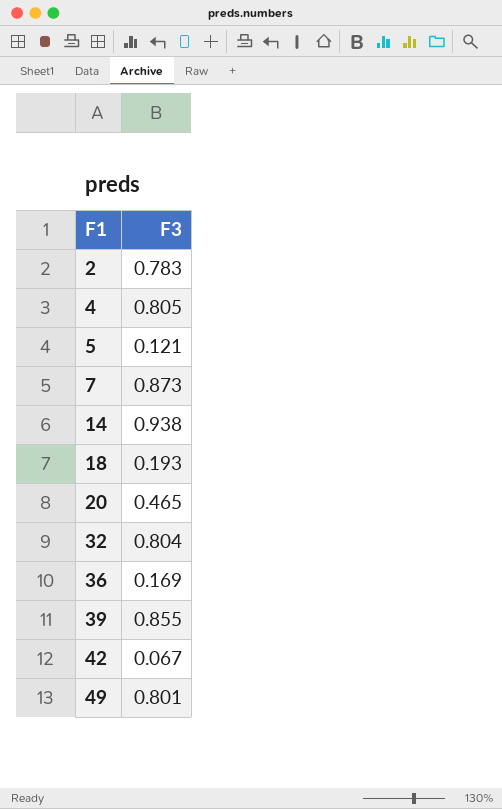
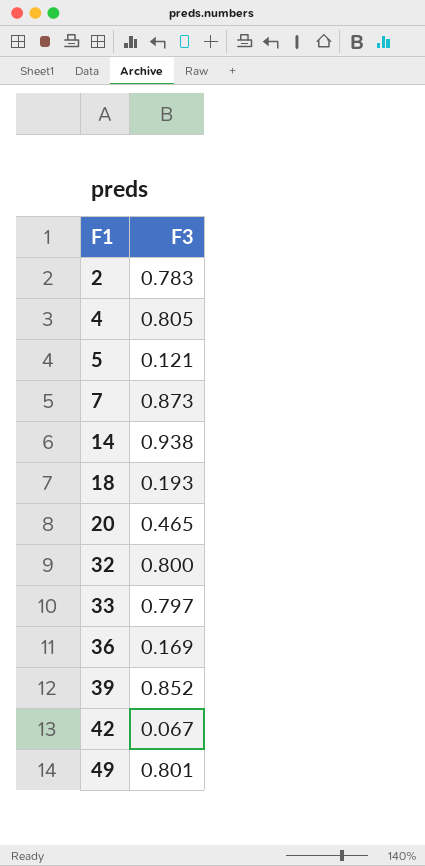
32 | F3: 0.804 -> 0.800
row 33: none -> 0.797
39 | F3: 0.855 -> 0.852

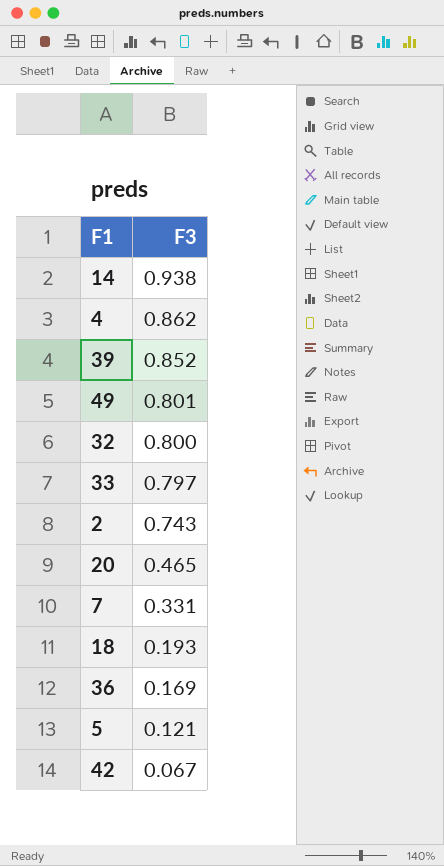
row order: F1 ascending -> F3 descending
4 | F3: 0.805 -> 0.862
2 | F3: 0.783 -> 0.743
7 | F3: 0.873 -> 0.331

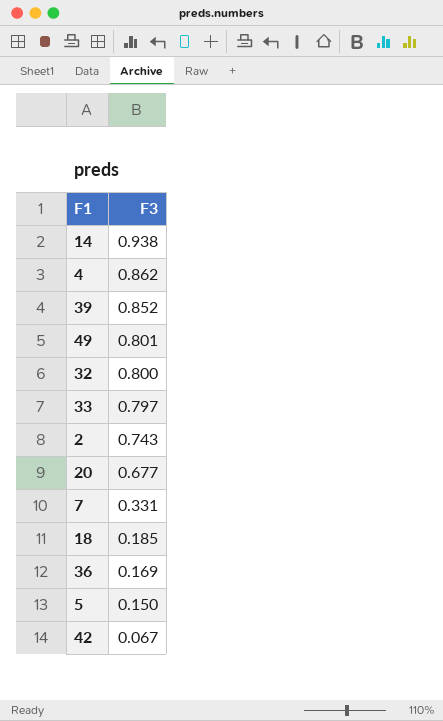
20 | F3: 0.465 -> 0.677
18 | F3: 0.193 -> 0.185
5 | F3: 0.121 -> 0.150

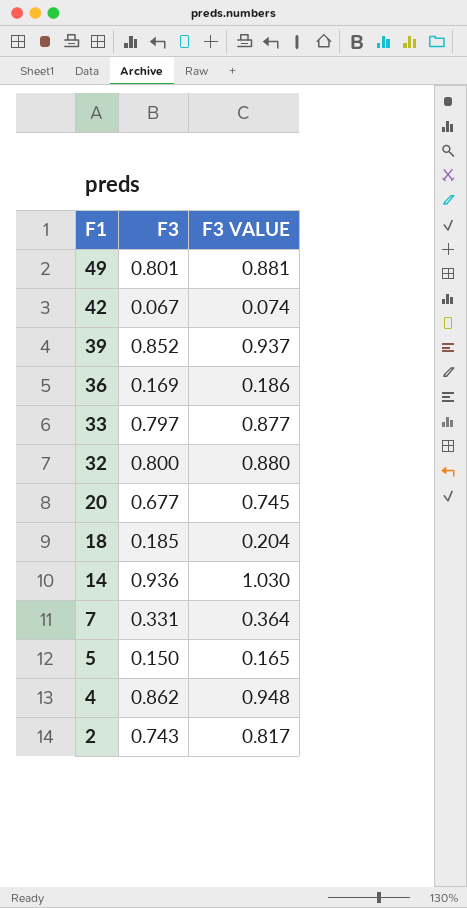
row order: F3 descending -> F1 descending
column F3 VALUE | formula: none -> [F3] * 1.1
14 | F3: 0.938 -> 0.936

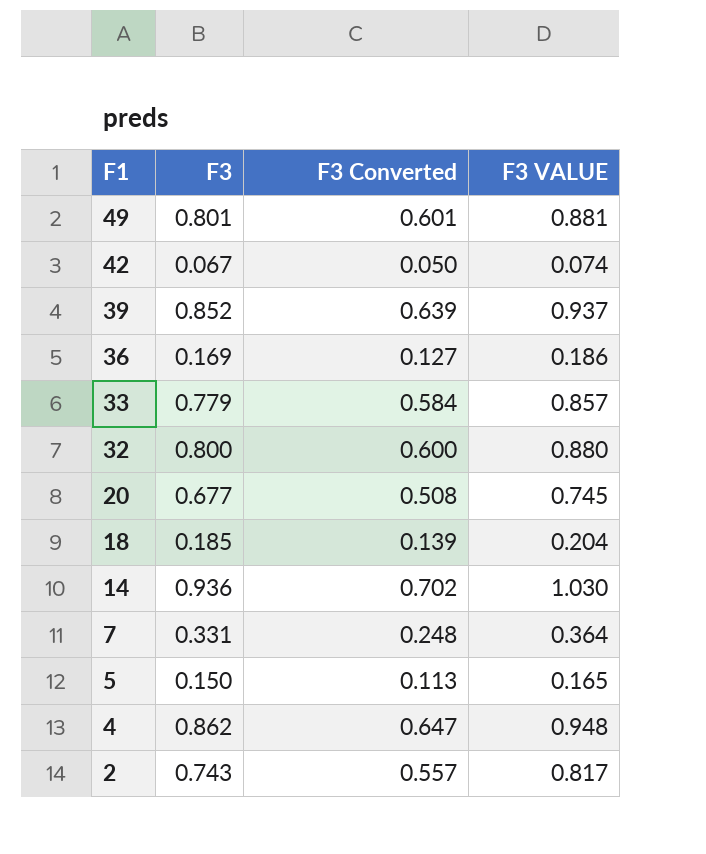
column F3 Converted | formula: none -> [F3] * 0.75
33 | F3: 0.797 -> 0.779
33 | F3 VALUE: 0.877 -> 0.857

